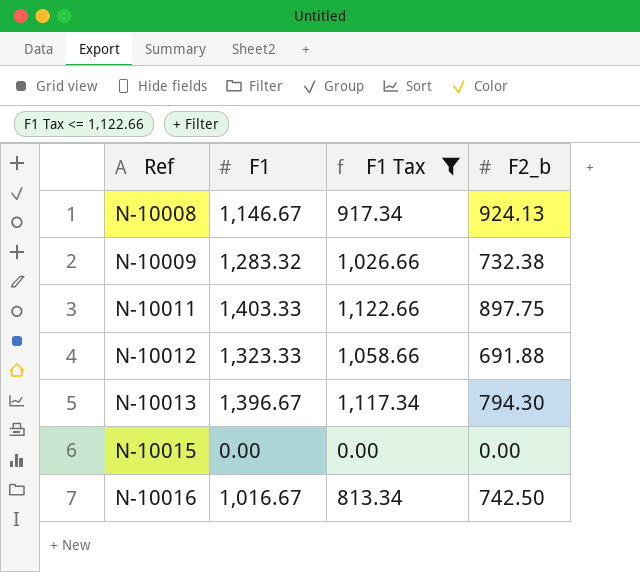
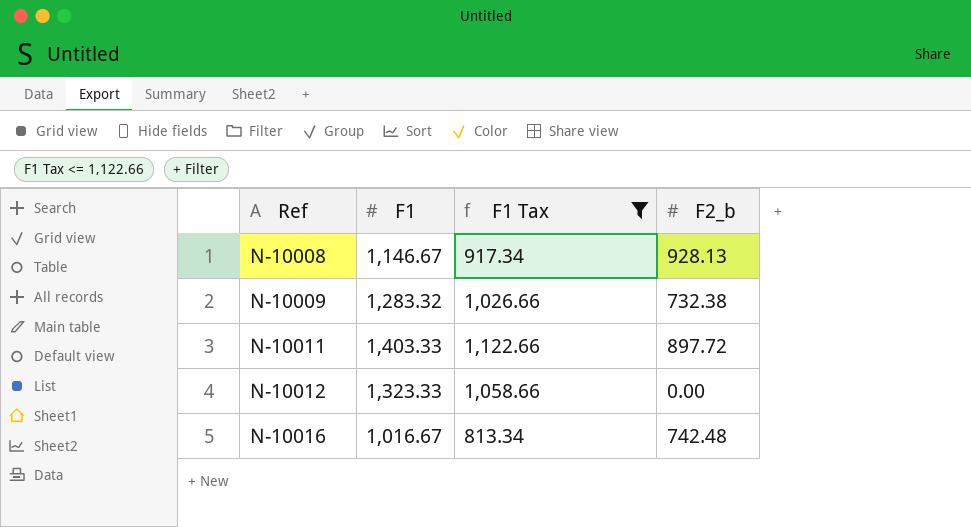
row N-10013: 1,396.67 | 1,117.34 | 794.30 -> none
row N-10015: 0.00 | 0.00 | 0.00 -> none
N-10008 | F2_b: 924.13 -> 928.13
N-10011 | F2_b: 897.75 -> 897.72
N-10012 | F2_b: 691.88 -> 0.00
N-10016 | F2_b: 742.50 -> 742.48

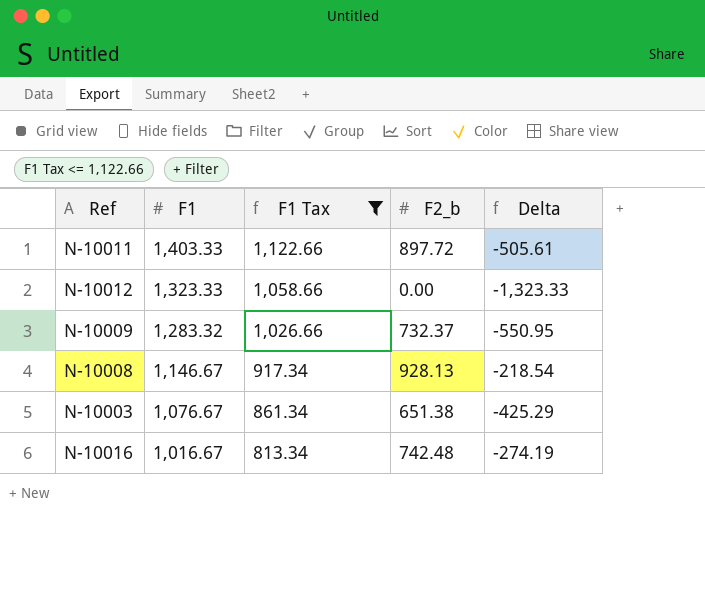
row order: Ref ascending -> F1 descending
column Delta | formula: none -> [F2_b] - [F1]
N-10009 | F2_b: 732.38 -> 732.37
row N-10003: none -> 1,076.67 | 861.34 | 651.38 | -425.29

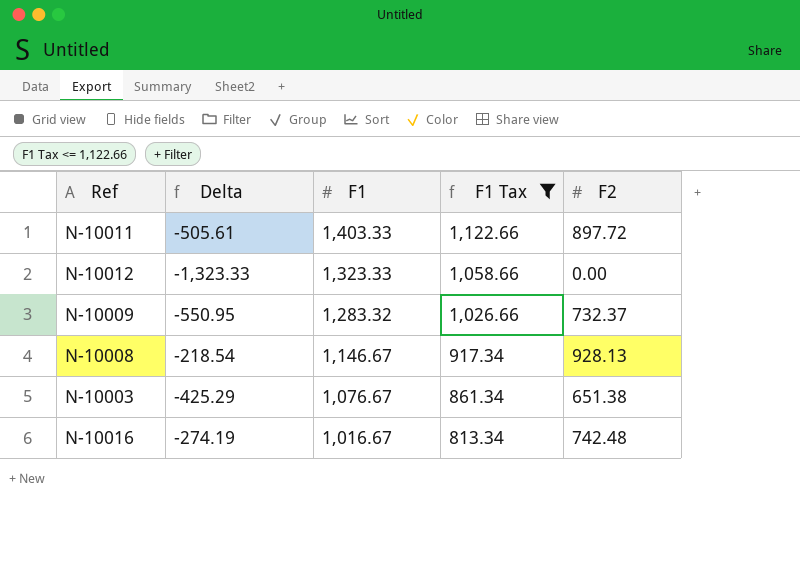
column Delta | position: 5 -> 2
column name: F2_b -> F2

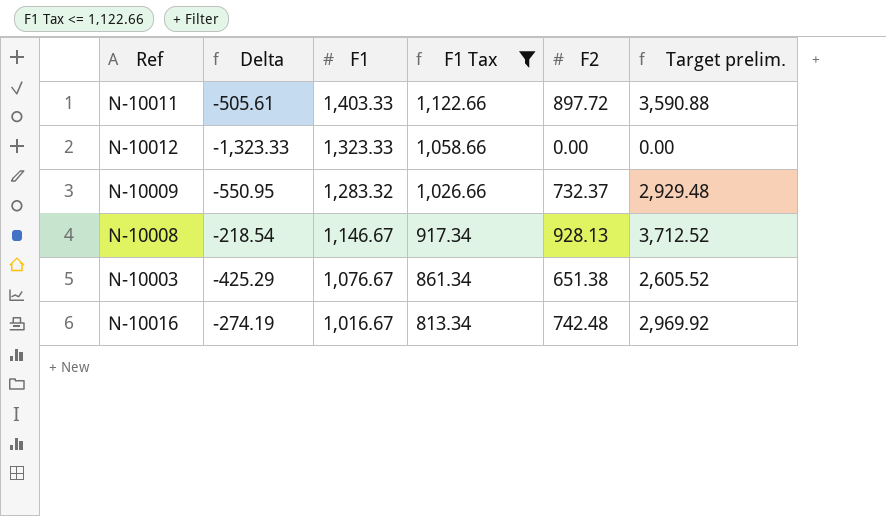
column Target prelim. | formula: none -> [F2] * 4

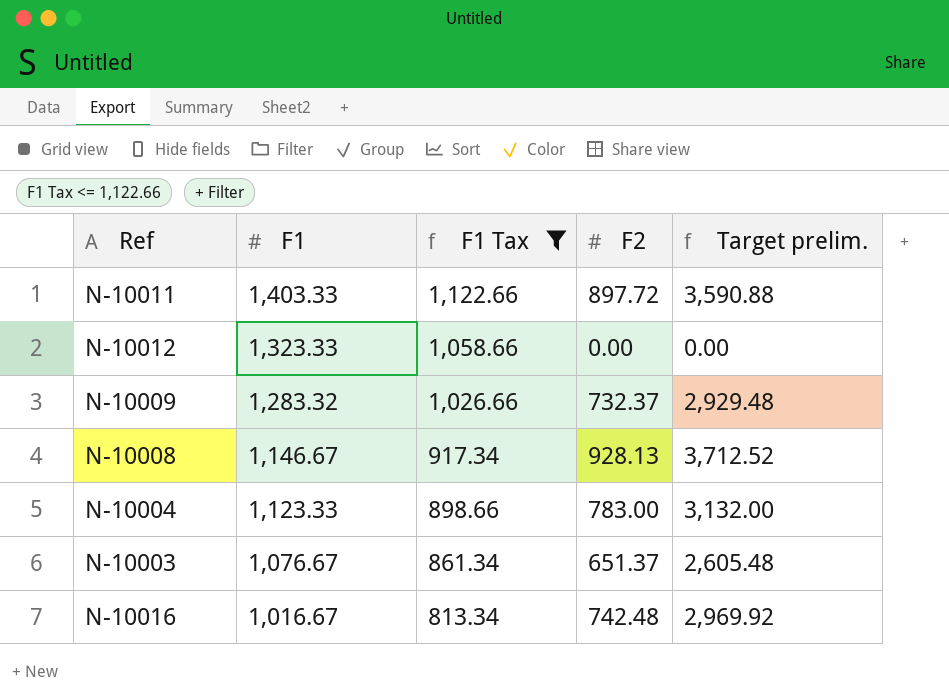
column Delta | formula: [F2] - [F1] -> none
row N-10004: none -> 1,123.33 | 898.66 | 783.00 | 3,132.00
N-10003 | F2: 651.38 -> 651.37
N-10003 | Target prelim.: 2,605.52 -> 2,605.48

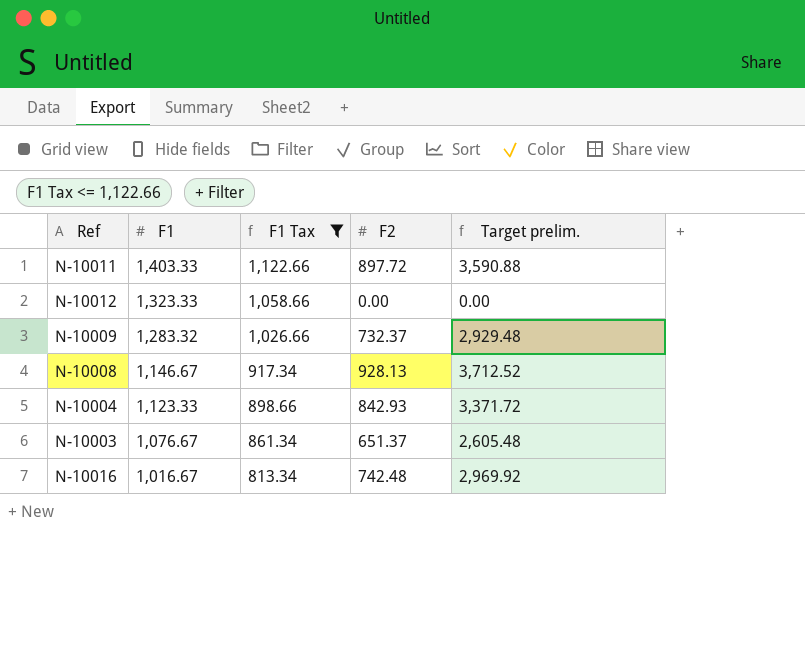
N-10004 | F2: 783.00 -> 842.93
N-10004 | Target prelim.: 3,132.00 -> 3,371.72

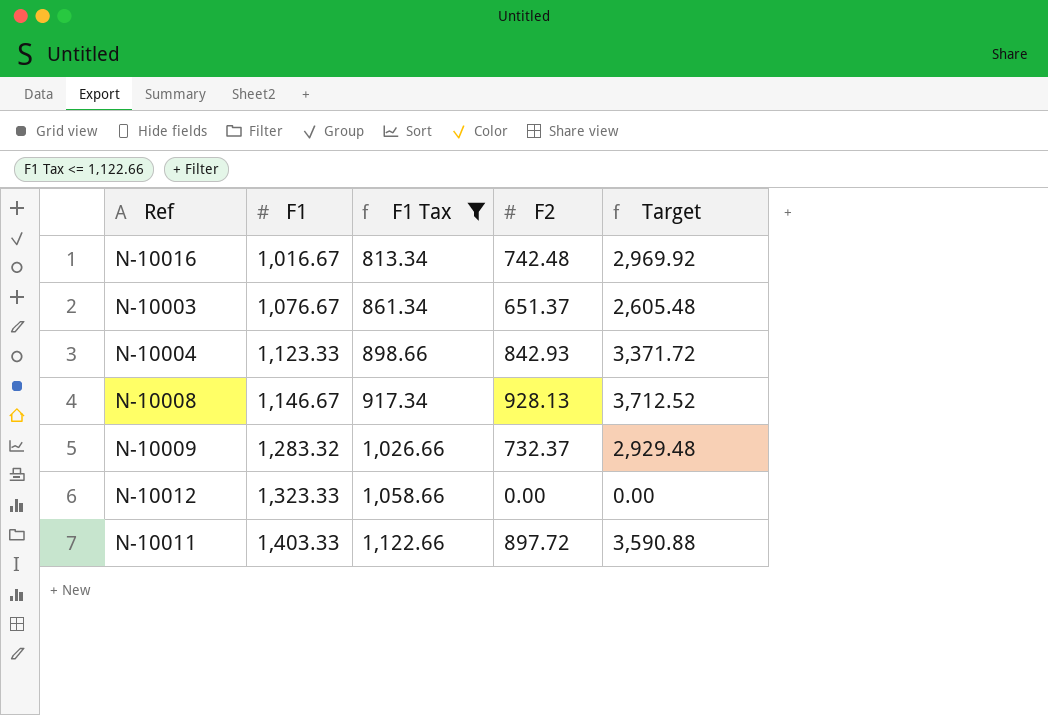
row order: F1 descending -> F1 ascending
column name: Target prelim. -> Target

